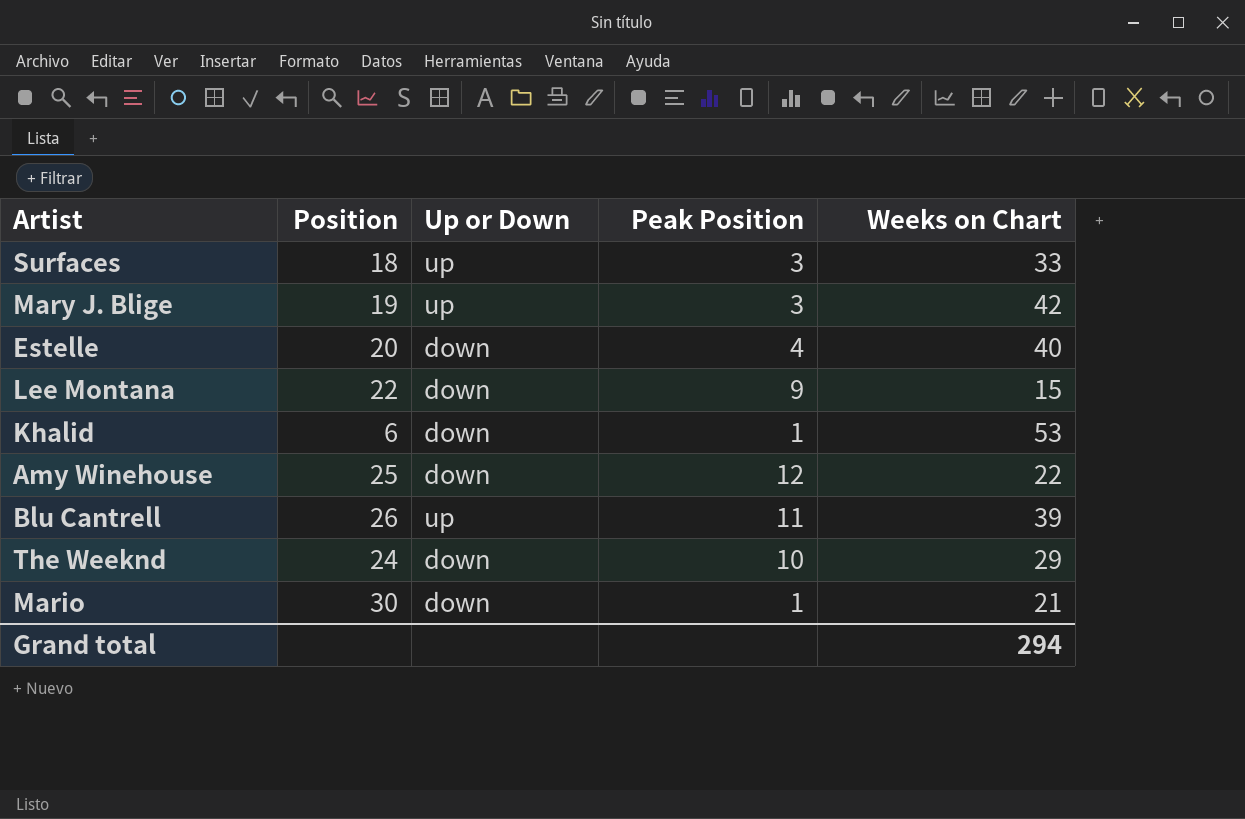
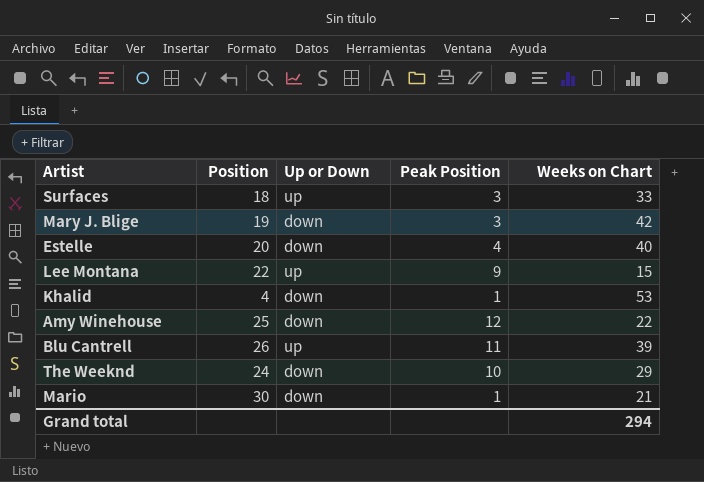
Mary J. Blige | Up or Down: up -> down
Lee Montana | Up or Down: down -> up
Khalid | Position: 6 -> 4

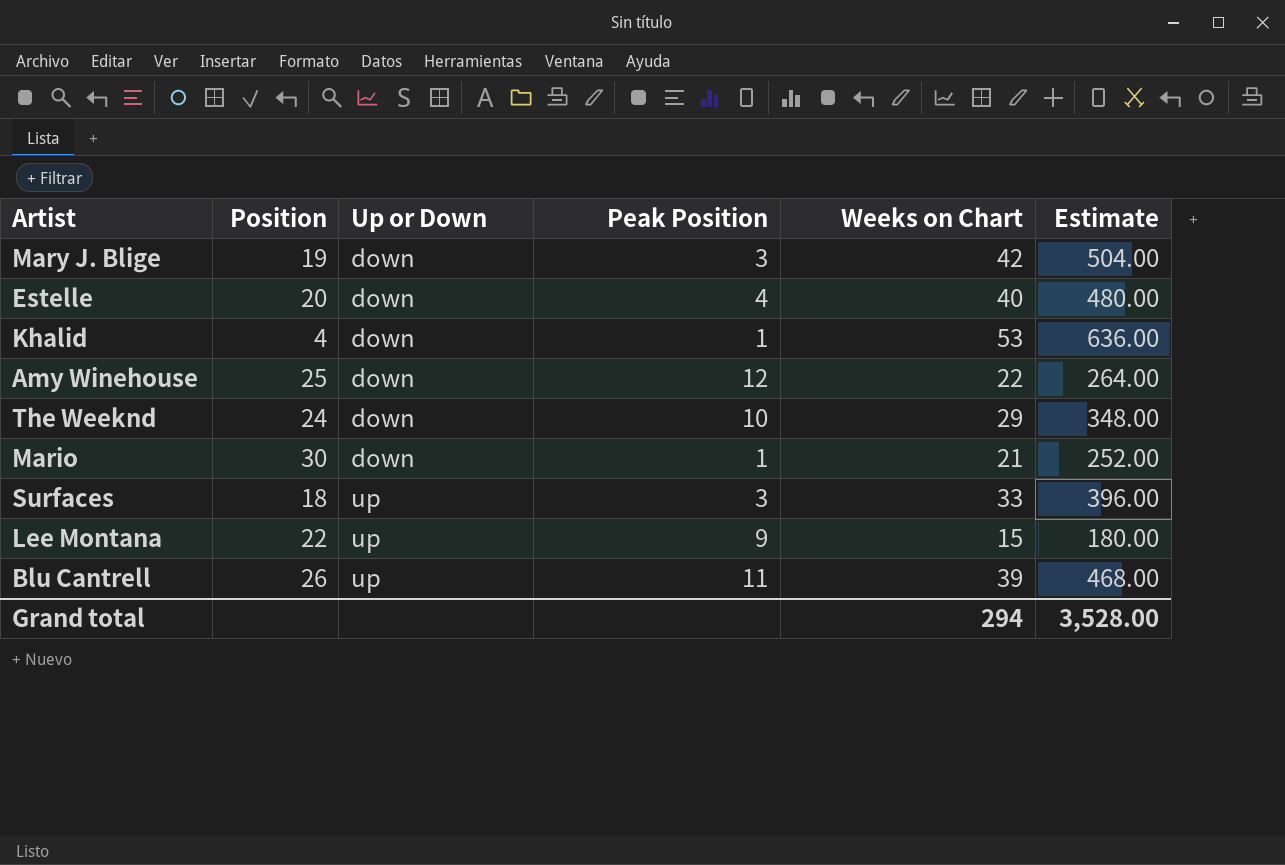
row order: none -> Up or Down ascending
column Estimate | formula: none -> [Weeks on Chart] * 12

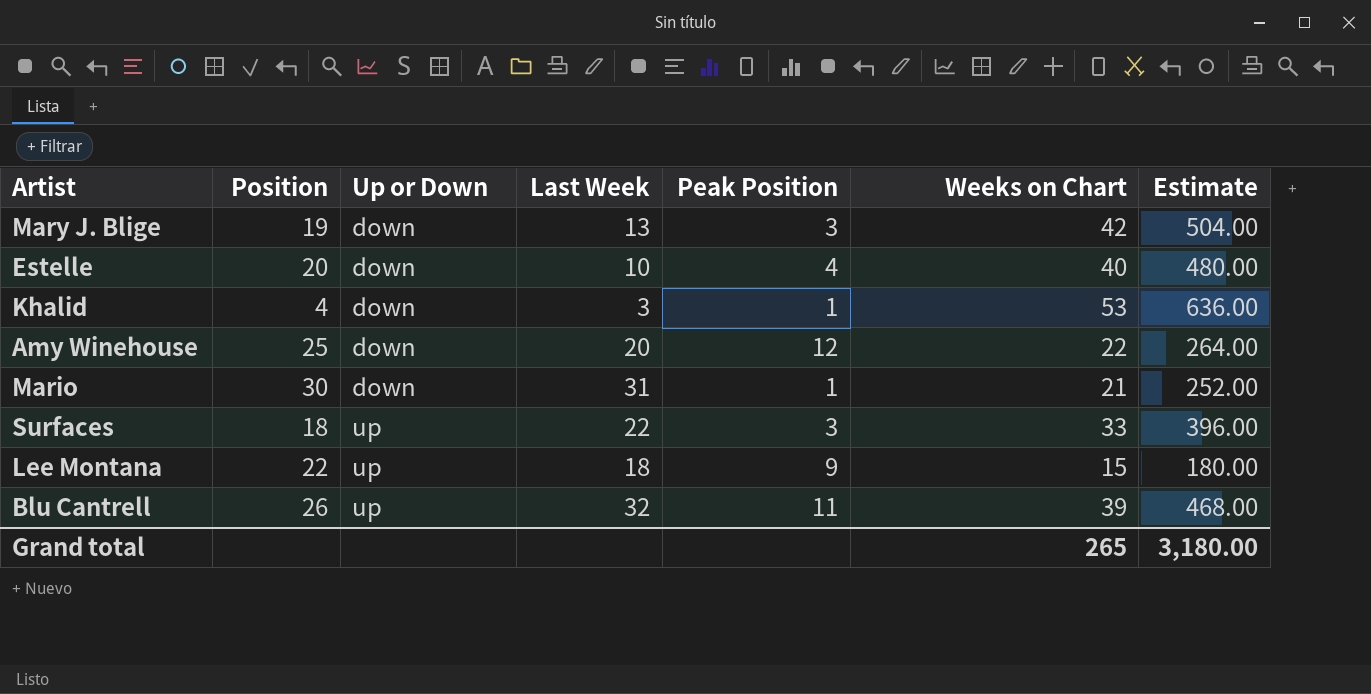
column Last Week | position: none -> 4
row The Weeknd: 24 | down | 10 | 29 | 348.00 -> none
Grand total | Weeks on Chart: 294 -> 265
Grand total | Estimate: 3,528.00 -> 3,180.00

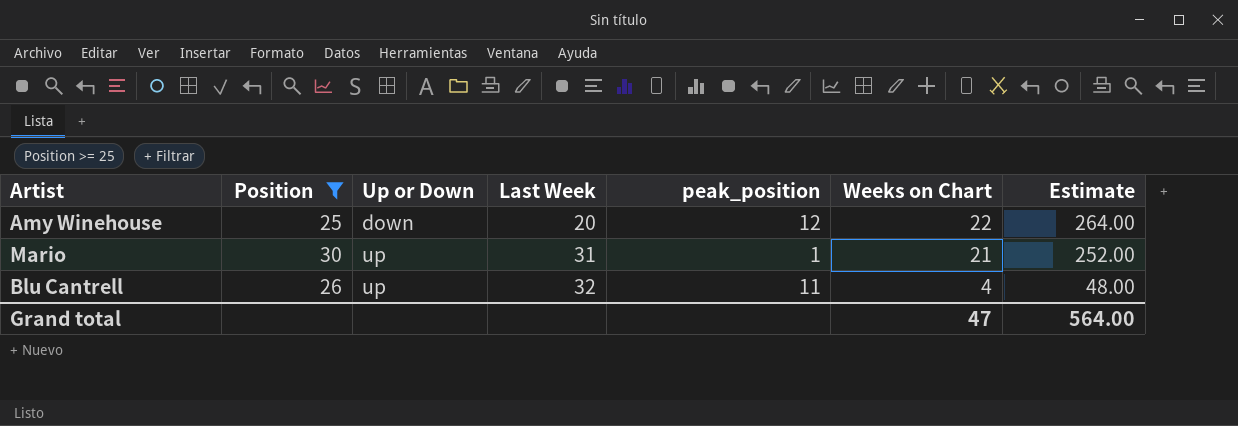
filter: none -> Position >= 25
column name: Peak Position -> peak_position
Mario | Up or Down: down -> up
Blu Cantrell | Weeks on Chart: 39 -> 4
Blu Cantrell | Estimate: 468.00 -> 48.00
Grand total | Weeks on Chart: 265 -> 47
Grand total | Estimate: 3,180.00 -> 564.00

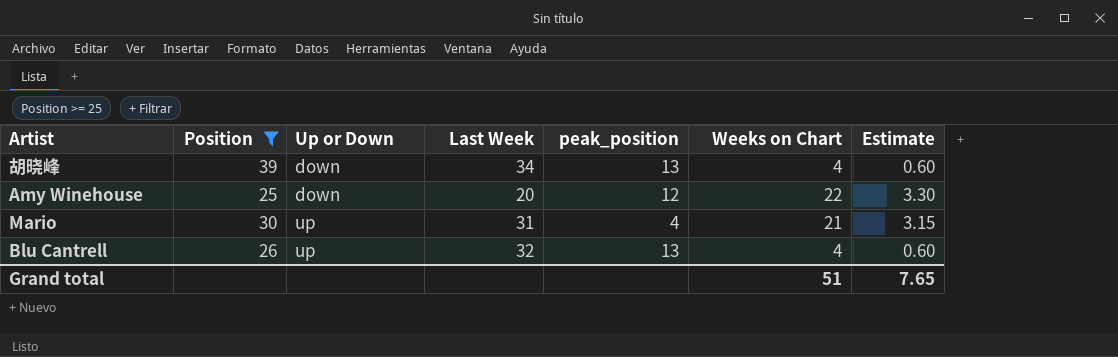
column Estimate | formula: [Weeks on Chart] * 12 -> [Weeks on Chart] * 0.15
row 胡晓峰: none -> 39 | down | 34 | 13 | 4 | 0.60
Mario | peak_position: 1 -> 4
Blu Cantrell | peak_position: 11 -> 13
Grand total | Weeks on Chart: 47 -> 51
Grand total | Estimate: 564.00 -> 7.65

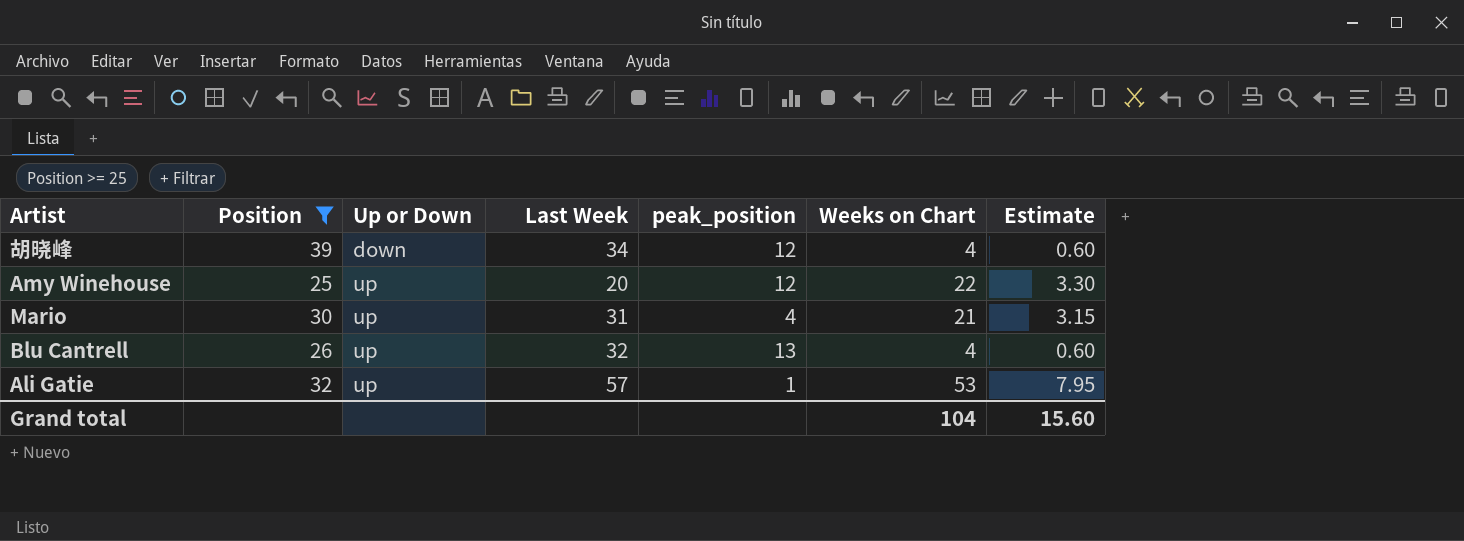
胡晓峰 | peak_position: 13 -> 12
Amy Winehouse | Up or Down: down -> up
row Ali Gatie: none -> 32 | up | 57 | 1 | 53 | 7.95
Grand total | Weeks on Chart: 51 -> 104
Grand total | Estimate: 7.65 -> 15.60

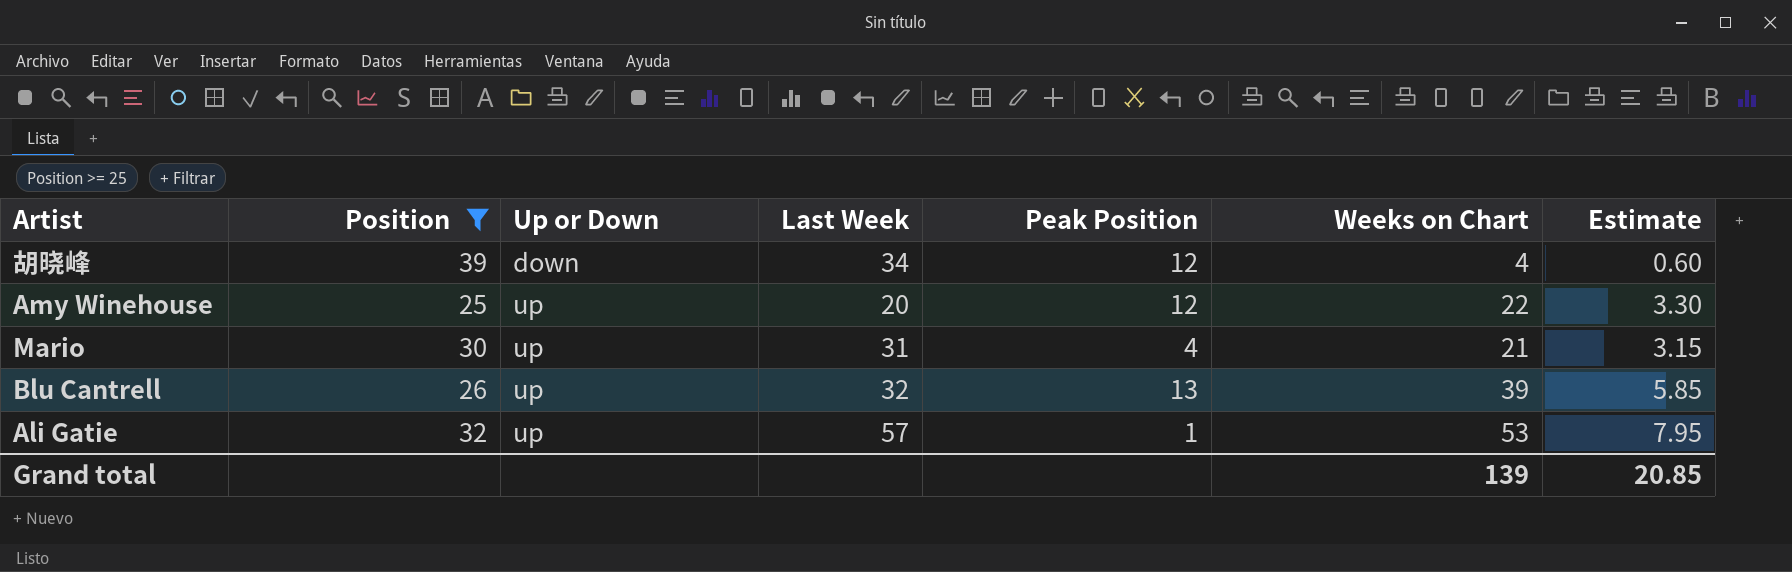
column name: peak_position -> Peak Position
Blu Cantrell | Weeks on Chart: 4 -> 39
Blu Cantrell | Estimate: 0.60 -> 5.85
Grand total | Weeks on Chart: 104 -> 139
Grand total | Estimate: 15.60 -> 20.85

